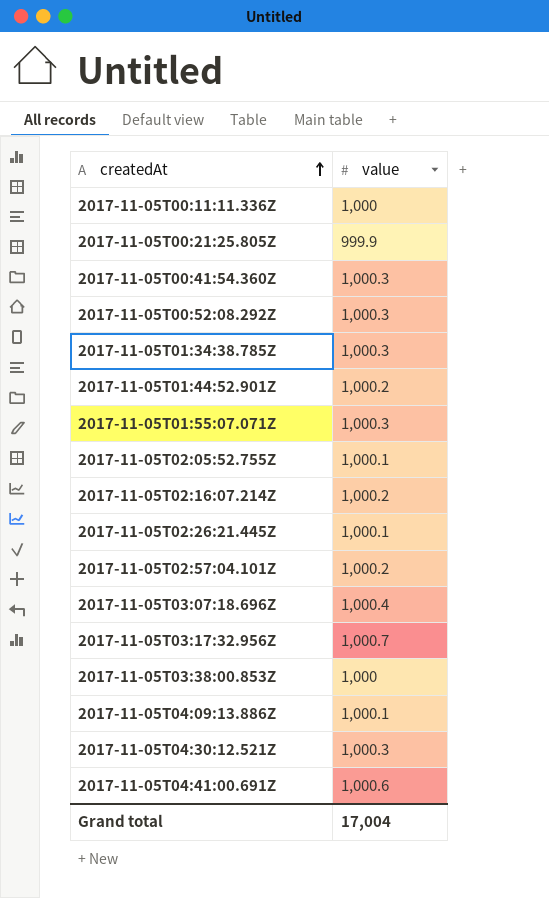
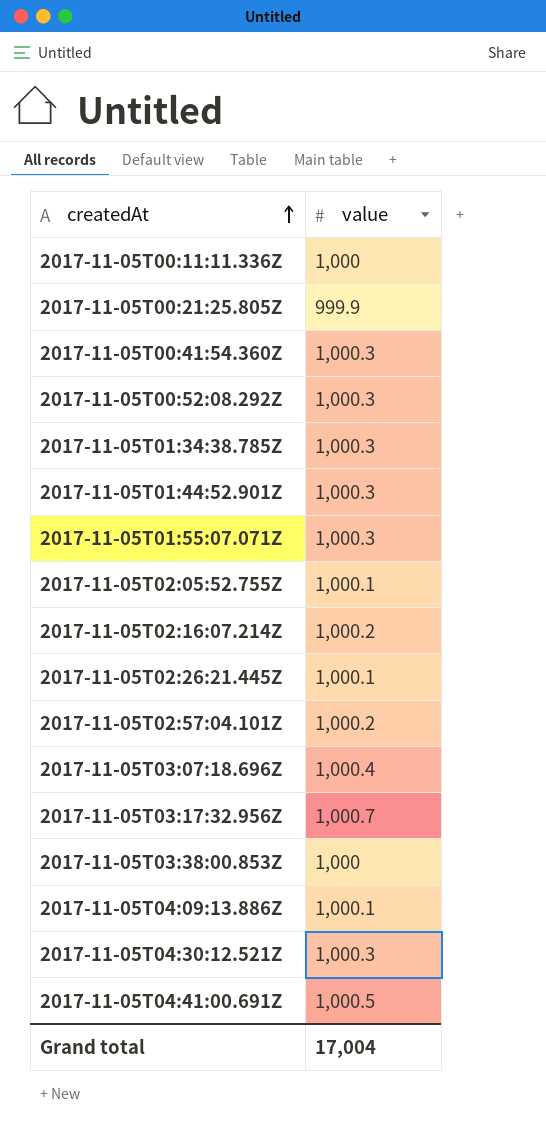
2017-11-05T01:44:52.901Z | value: 1,000.2 -> 1,000.3
2017-11-05T04:41:00.691Z | value: 1,000.6 -> 1,000.5

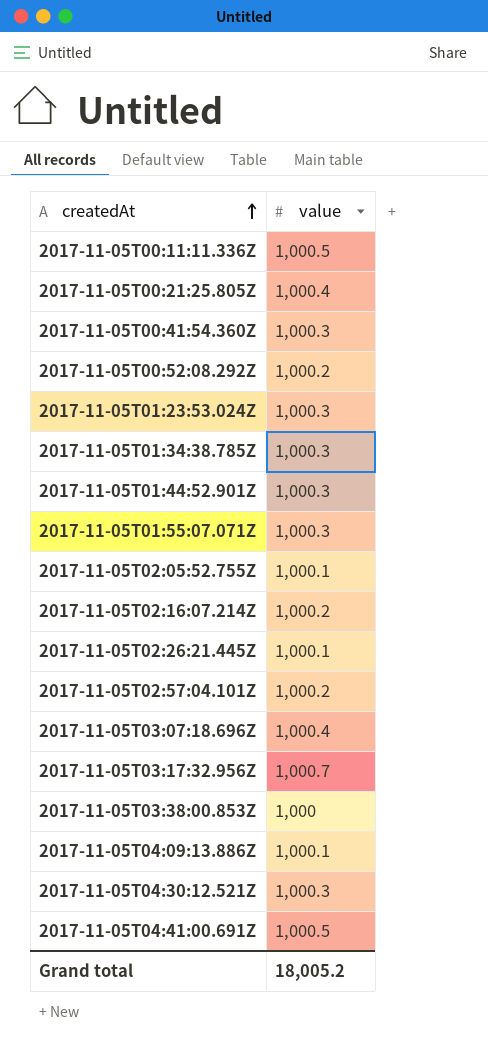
2017-11-05T00:11:11.336Z | value: 1,000 -> 1,000.5
2017-11-05T00:21:25.805Z | value: 999.9 -> 1,000.4
2017-11-05T00:52:08.292Z | value: 1,000.3 -> 1,000.2
row 2017-11-05T01:23:53.024Z: none -> 1,000.3
Grand total | value: 17,004 -> 18,005.2

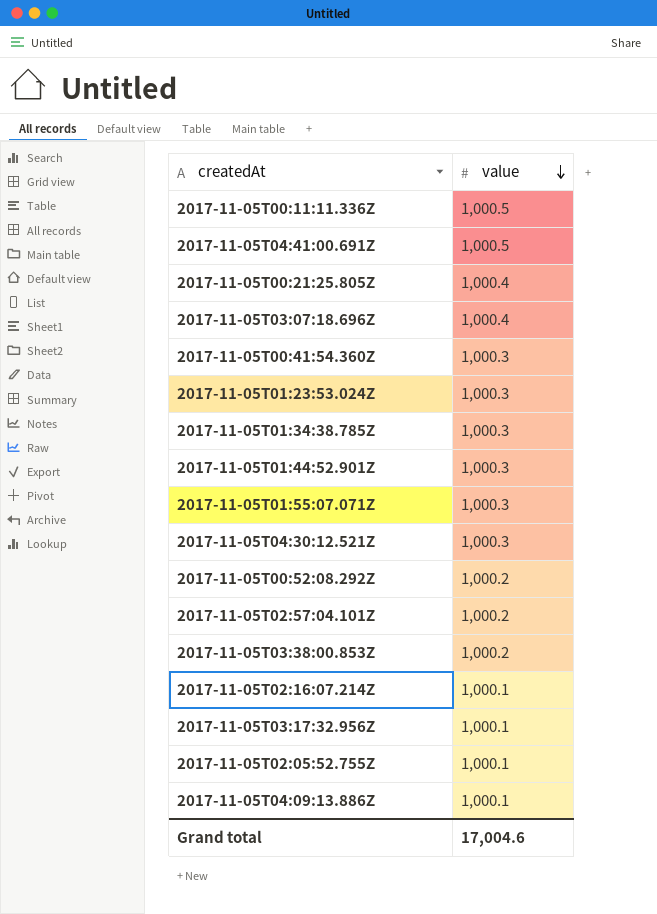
row order: createdAt ascending -> value descending
row 2017-11-05T02:26:21.445Z: 1,000.1 -> none
2017-11-05T03:38:00.853Z | value: 1,000 -> 1,000.2
2017-11-05T02:16:07.214Z | value: 1,000.2 -> 1,000.1
2017-11-05T03:17:32.956Z | value: 1,000.7 -> 1,000.1
Grand total | value: 18,005.2 -> 17,004.6

